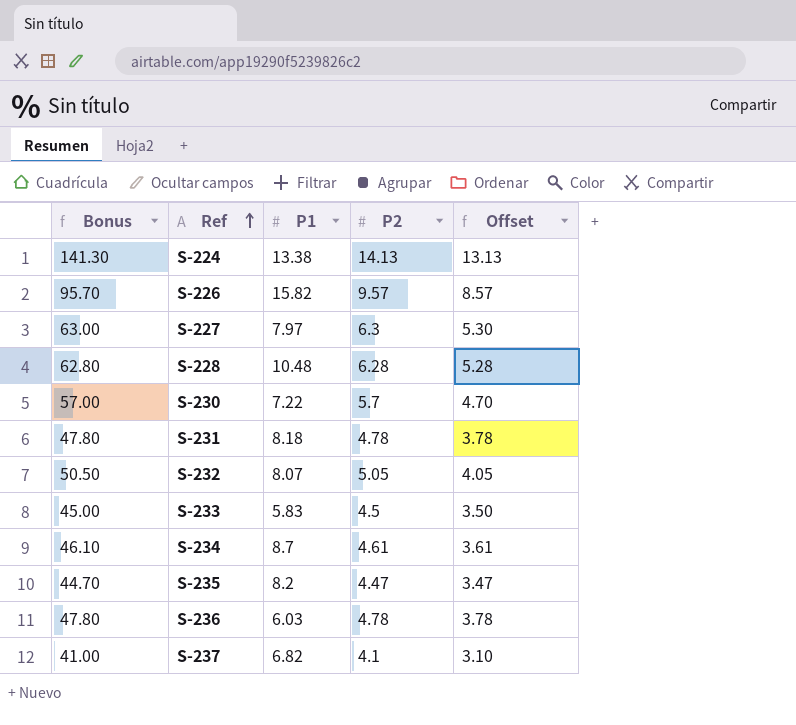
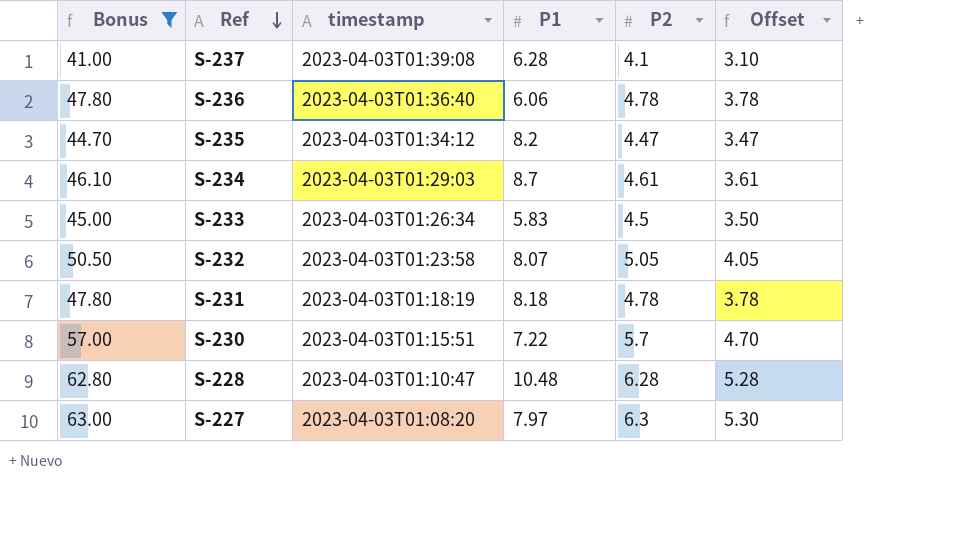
filter: none -> Bonus <= 63.00
row order: Ref ascending -> Ref descending
column timestamp | position: none -> 3
S-237 | P1: 6.82 -> 6.28
S-236 | P1: 6.03 -> 6.06

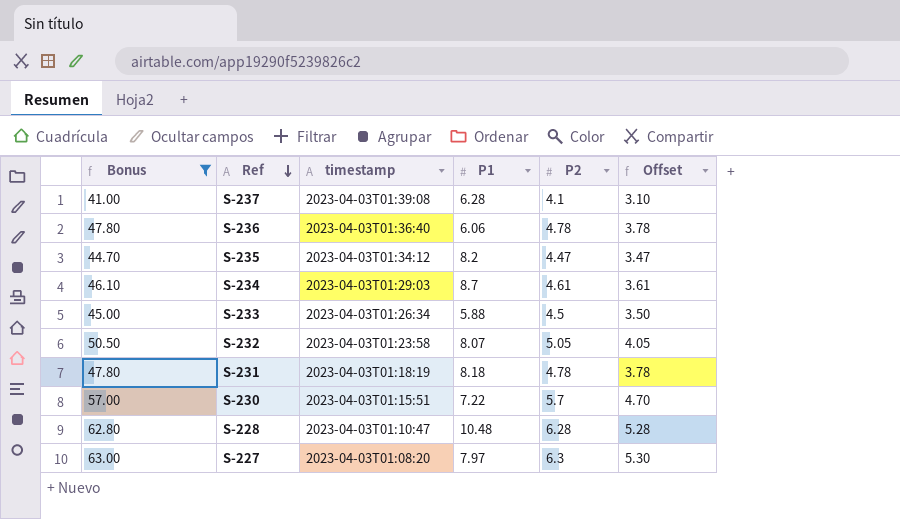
S-233 | P1: 5.83 -> 5.88

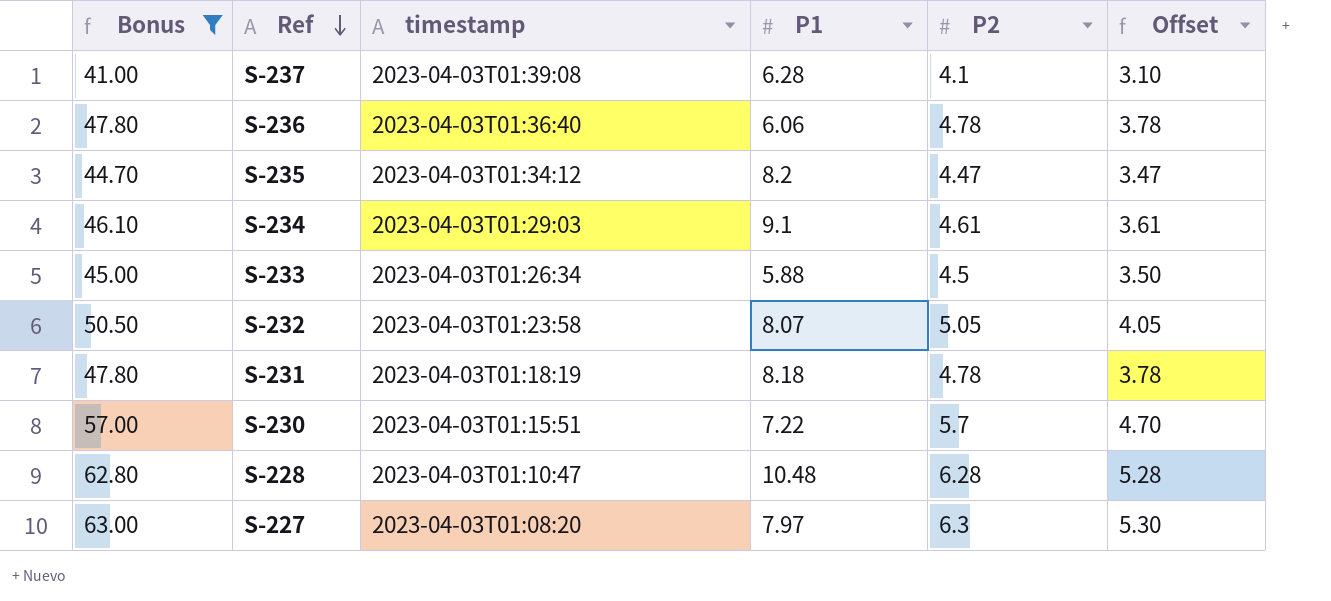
S-234 | P1: 8.7 -> 9.1

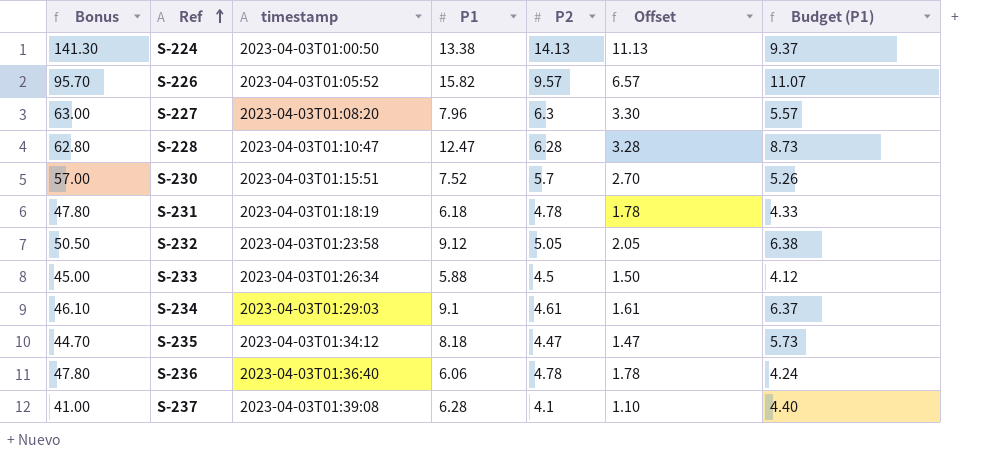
filter: Bonus <= 63.00 -> none
row order: Ref descending -> Ref ascending
column Offset | formula: [P2] - 1 -> [P2] - 3
column Budget (P1) | formula: none -> [P1] * 0.7
S-227 | P1: 7.97 -> 7.96
S-228 | P1: 10.48 -> 12.47
S-230 | P1: 7.22 -> 7.52
S-231 | P1: 8.18 -> 6.18
S-232 | P1: 8.07 -> 9.12
S-235 | P1: 8.2 -> 8.18

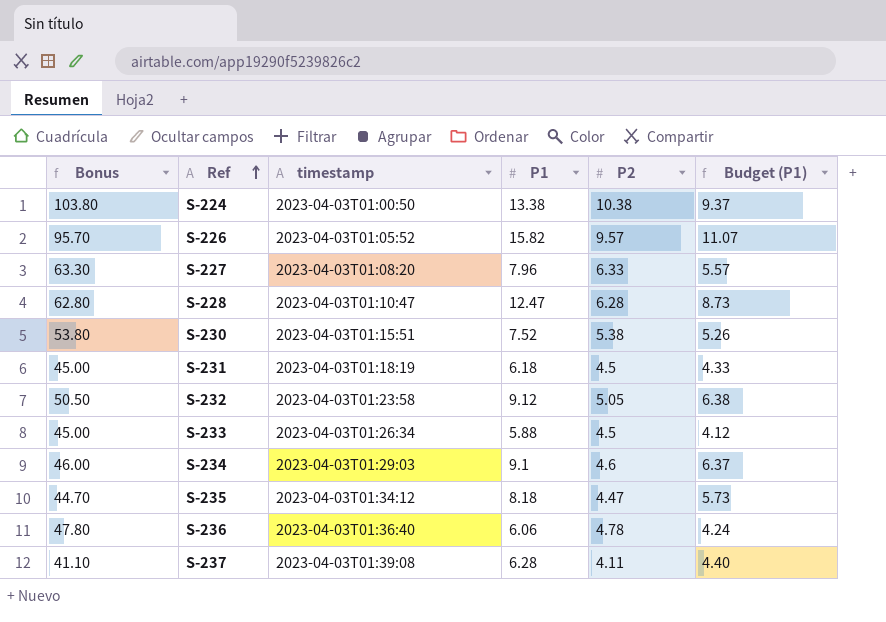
column Offset | formula: [P2] - 3 -> none
S-224 | Bonus: 141.30 -> 103.80
S-224 | P2: 14.13 -> 10.38
S-227 | Bonus: 63.00 -> 63.30
S-227 | P2: 6.3 -> 6.33
S-230 | Bonus: 57.00 -> 53.80
S-230 | P2: 5.7 -> 5.38
S-231 | Bonus: 47.80 -> 45.00
S-231 | P2: 4.78 -> 4.5
S-234 | Bonus: 46.10 -> 46.00
S-234 | P2: 4.61 -> 4.6
S-237 | Bonus: 41.00 -> 41.10
S-237 | P2: 4.1 -> 4.11

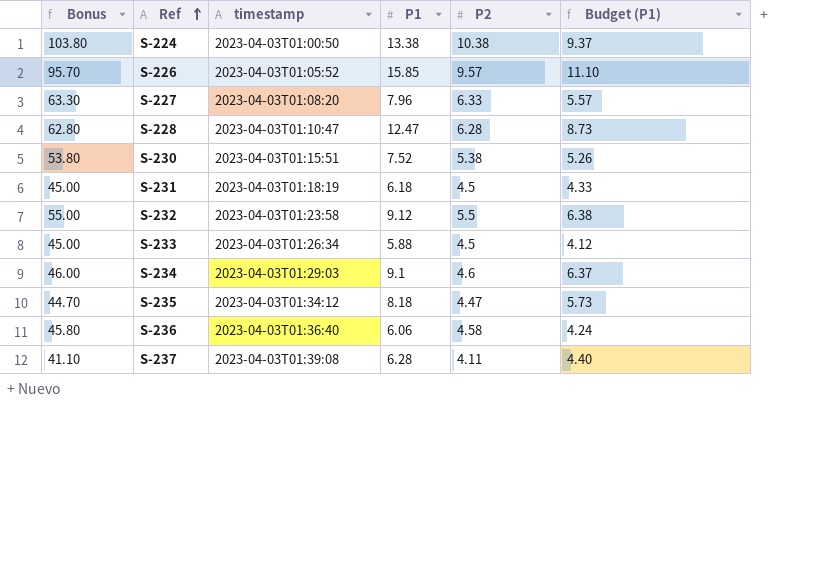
S-226 | P1: 15.82 -> 15.85
S-226 | Budget (P1): 11.07 -> 11.10
S-232 | Bonus: 50.50 -> 55.00
S-232 | P2: 5.05 -> 5.5
S-236 | Bonus: 47.80 -> 45.80
S-236 | P2: 4.78 -> 4.58

